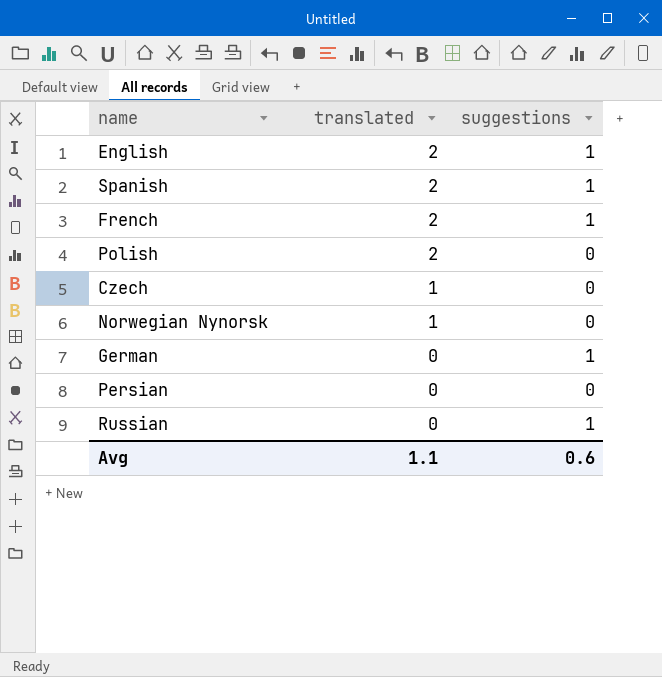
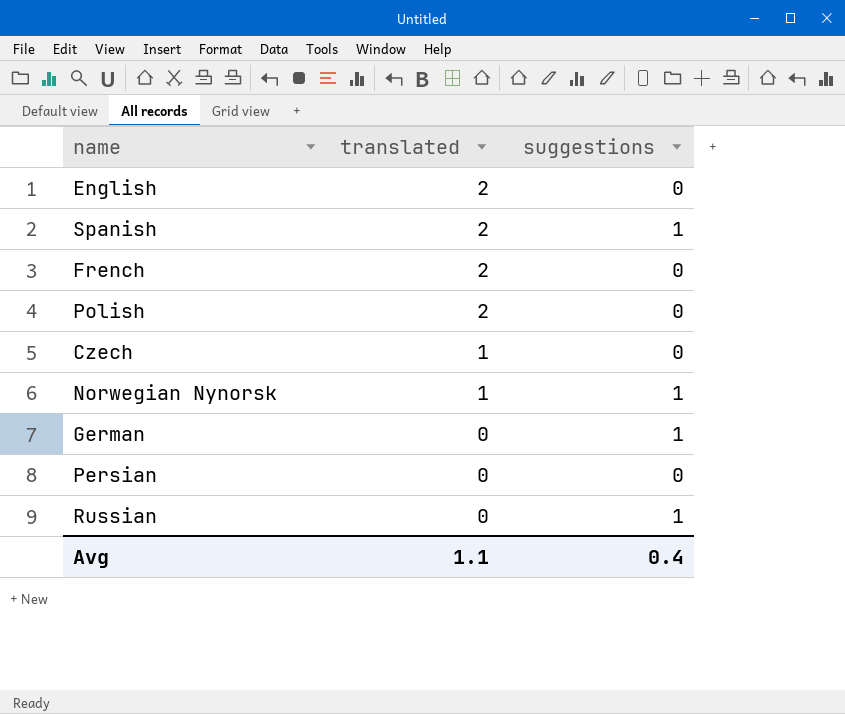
English | suggestions: 1 -> 0
French | suggestions: 1 -> 0
Norwegian Nynorsk | suggestions: 0 -> 1
Avg | suggestions: 0.6 -> 0.4

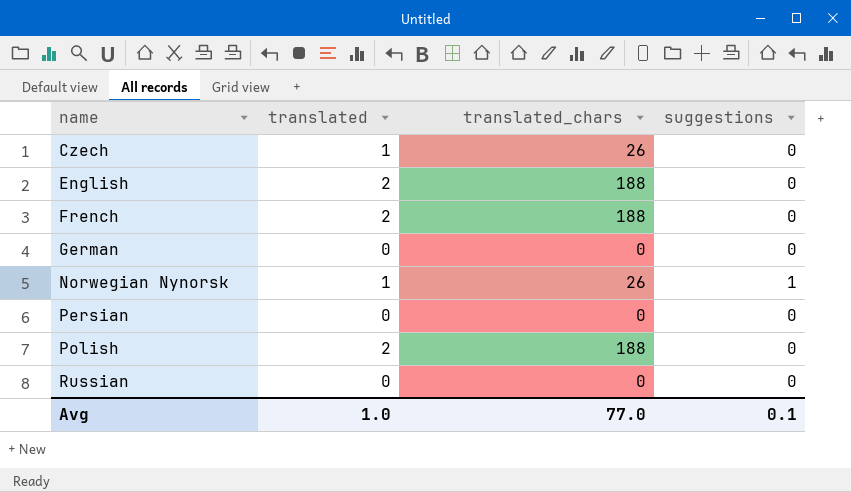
row order: translated descending -> name ascending
column translated_chars | position: none -> 3
row Spanish: 2 | 1 -> none
German | suggestions: 1 -> 0
Russian | suggestions: 1 -> 0
Avg | translated: 1.1 -> 1.0
Avg | suggestions: 0.4 -> 0.1

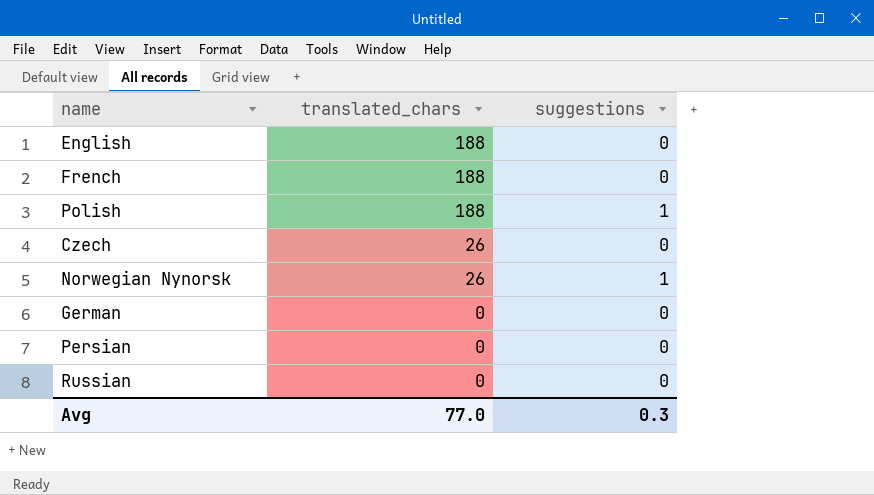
row order: name ascending -> translated_chars descending
column translated | position: 2 -> none
Polish | suggestions: 0 -> 1
Avg | suggestions: 0.1 -> 0.3

